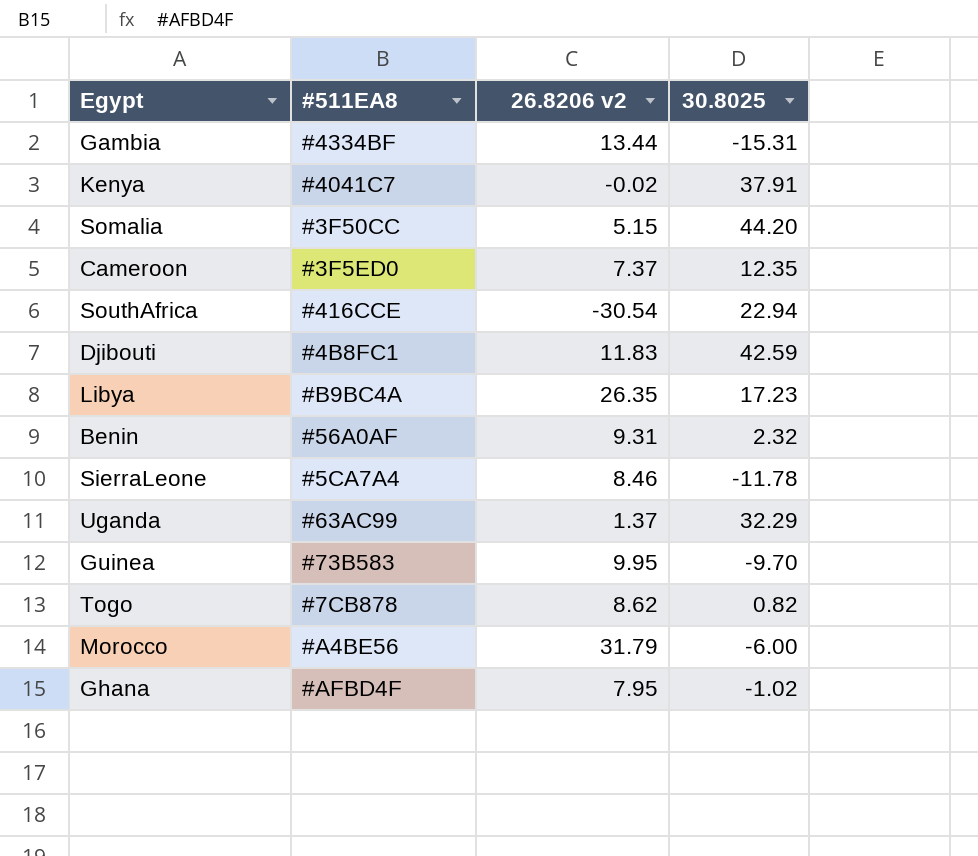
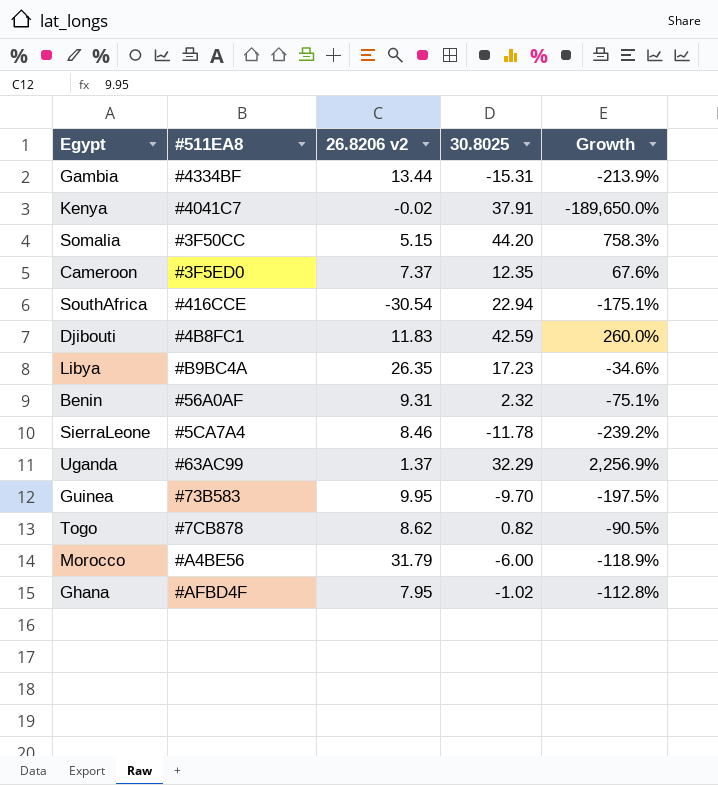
column Growth | formula: none -> ([30.8025] - [26.8206 v2]) / [26.8206 v2]

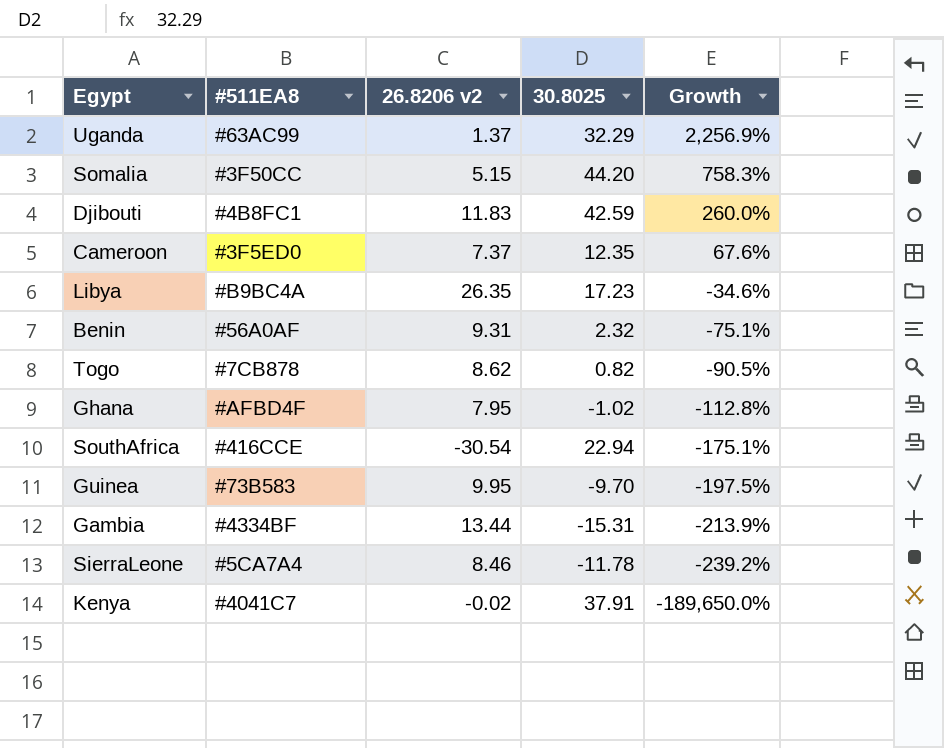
row order: none -> Growth descending
row Morocco: #A4BE56 | 31.79 | -6.00 | -118.9% -> none

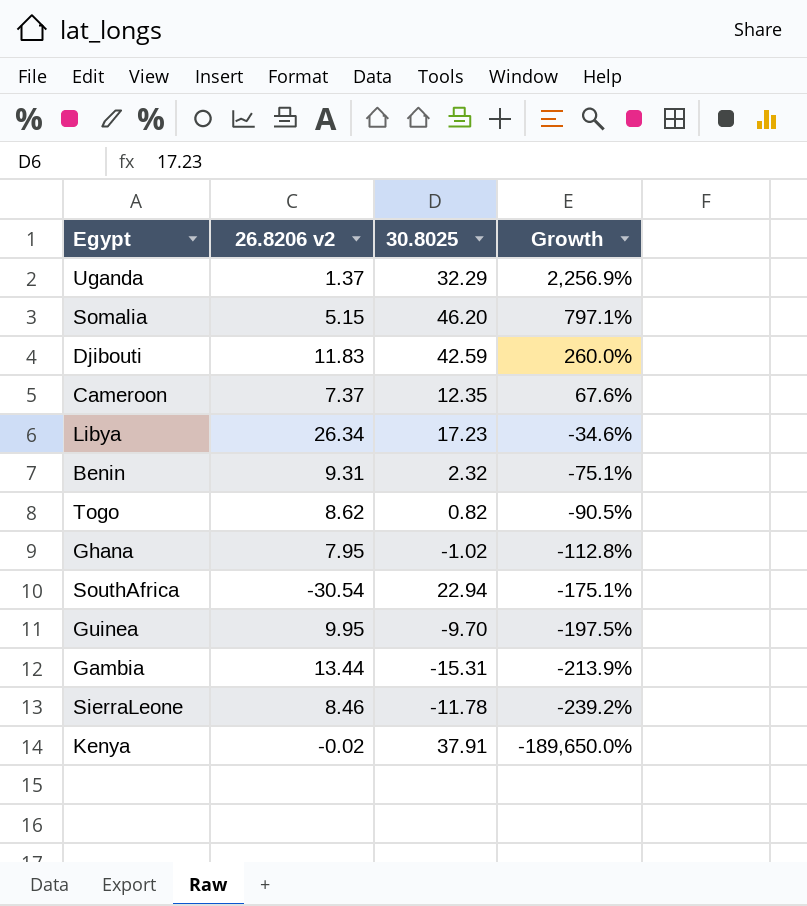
column #511EA8 | position: 2 -> none
Somalia | 30.8025: 44.20 -> 46.20
Somalia | Growth: 758.3% -> 797.1%
Libya | 26.8206 v2: 26.35 -> 26.34

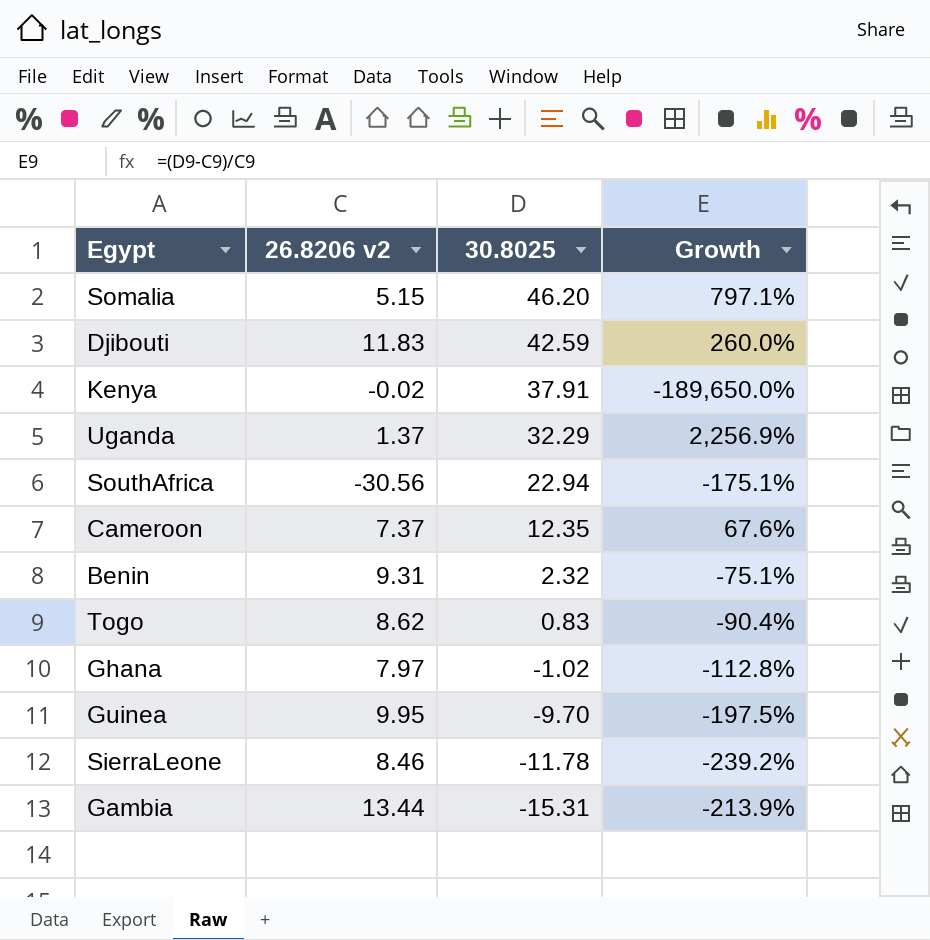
row order: Growth descending -> 30.8025 descending
row Libya: 26.34 | 17.23 | -34.6% -> none
SouthAfrica | 26.8206 v2: -30.54 -> -30.56
Togo | 30.8025: 0.82 -> 0.83
Togo | Growth: -90.5% -> -90.4%
Ghana | 26.8206 v2: 7.95 -> 7.97

